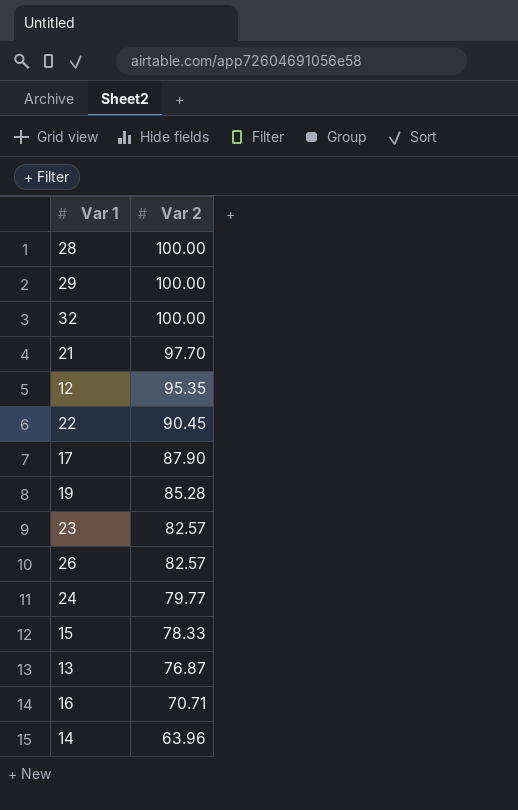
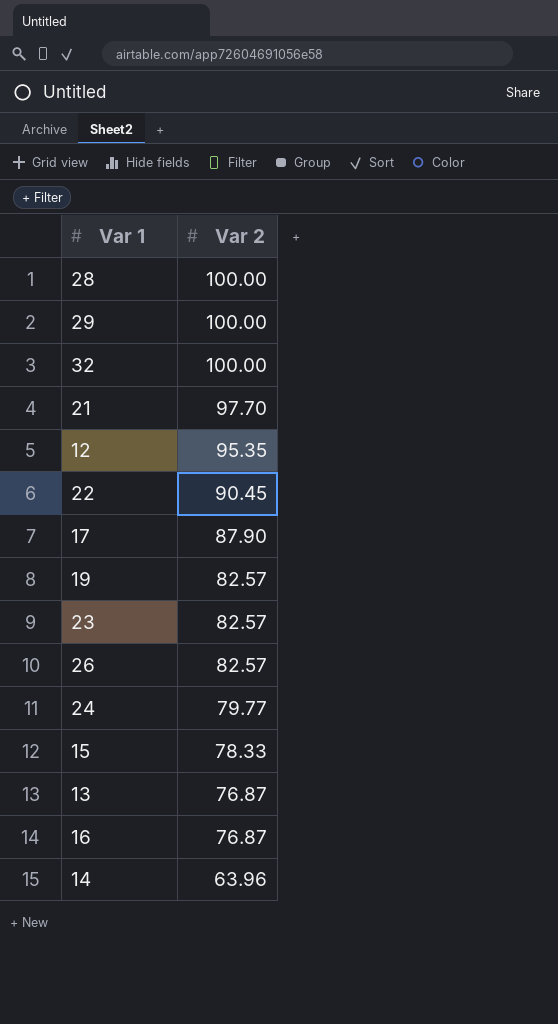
19 | Var 2: 85.28 -> 82.57
16 | Var 2: 70.71 -> 76.87

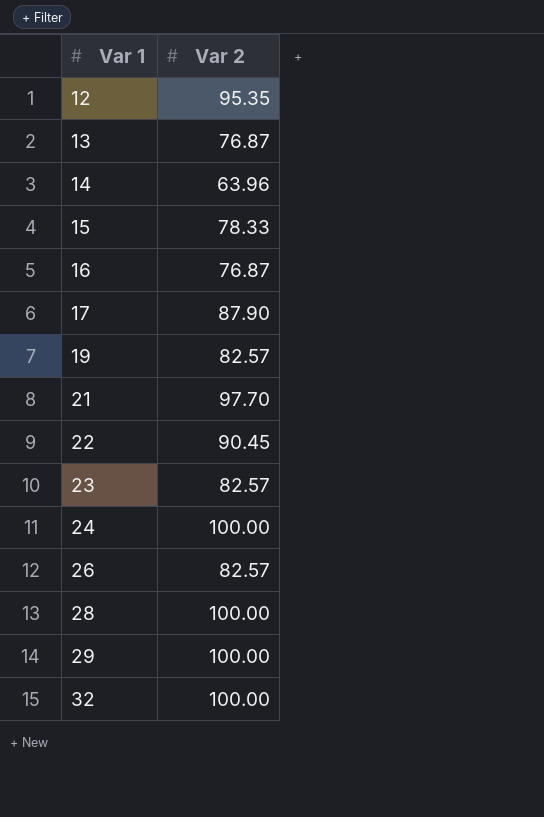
row order: Var 2 descending -> Var 1 ascending
24 | Var 2: 79.77 -> 100.00

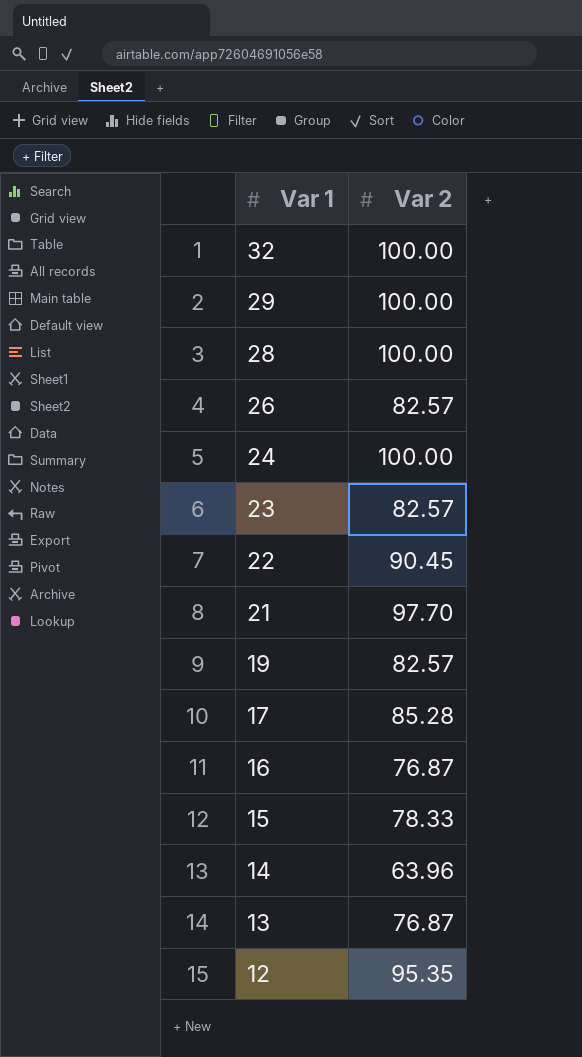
row order: Var 1 ascending -> Var 1 descending
17 | Var 2: 87.90 -> 85.28

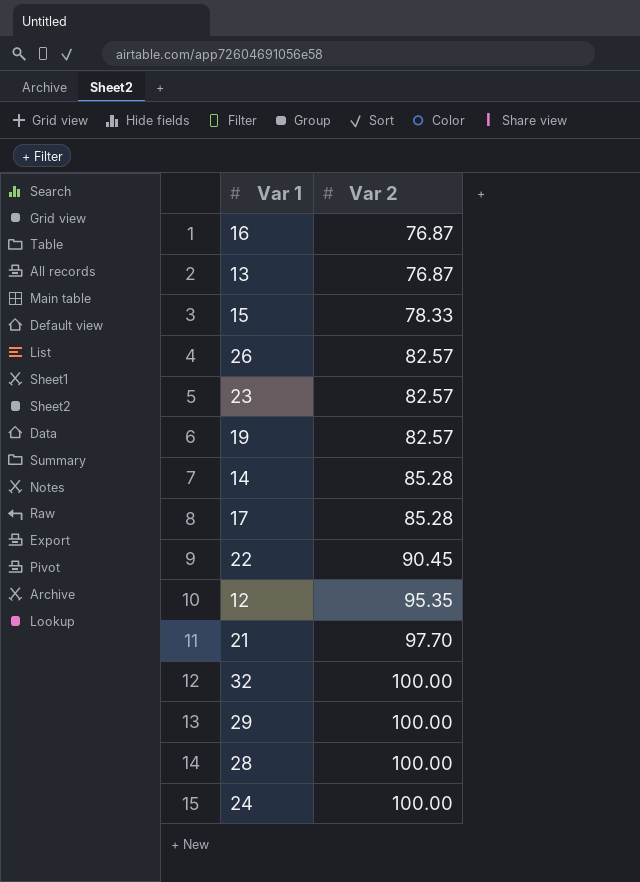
row order: Var 1 descending -> Var 2 ascending
14 | Var 2: 63.96 -> 85.28

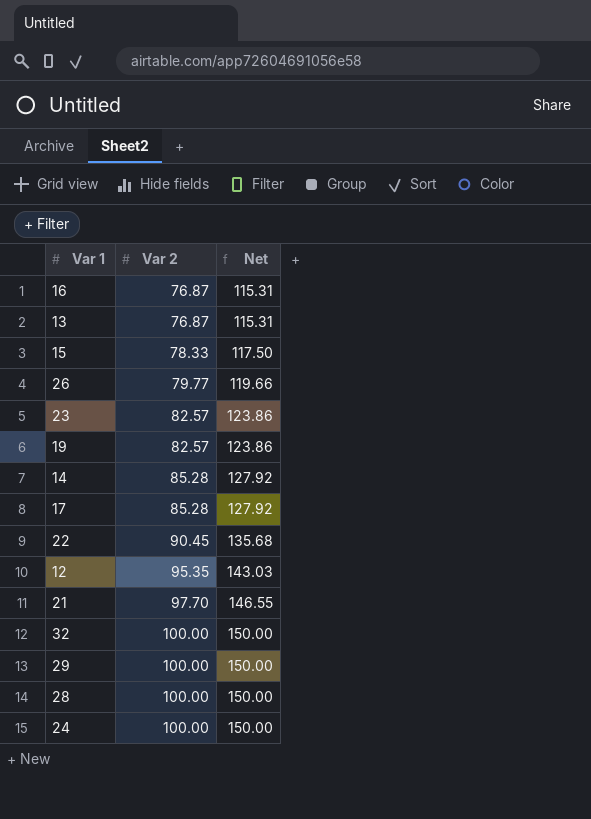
column Net | formula: none -> [Var 2] * 1.5
26 | Var 2: 82.57 -> 79.77

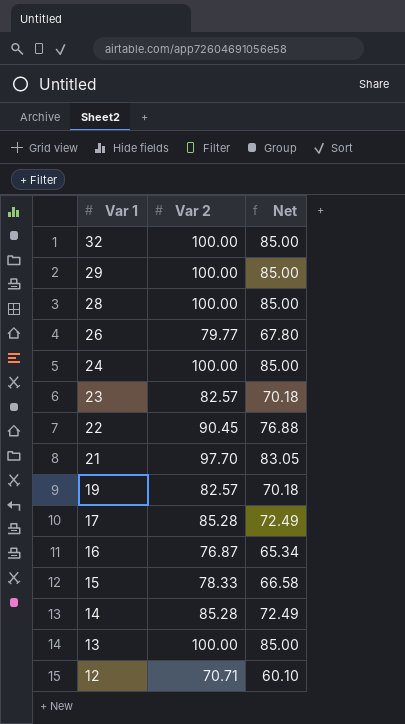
row order: Var 2 ascending -> Var 1 descending
column Net | formula: [Var 2] * 1.5 -> [Var 2] * 0.85
13 | Var 2: 76.87 -> 100.00
12 | Var 2: 95.35 -> 70.71

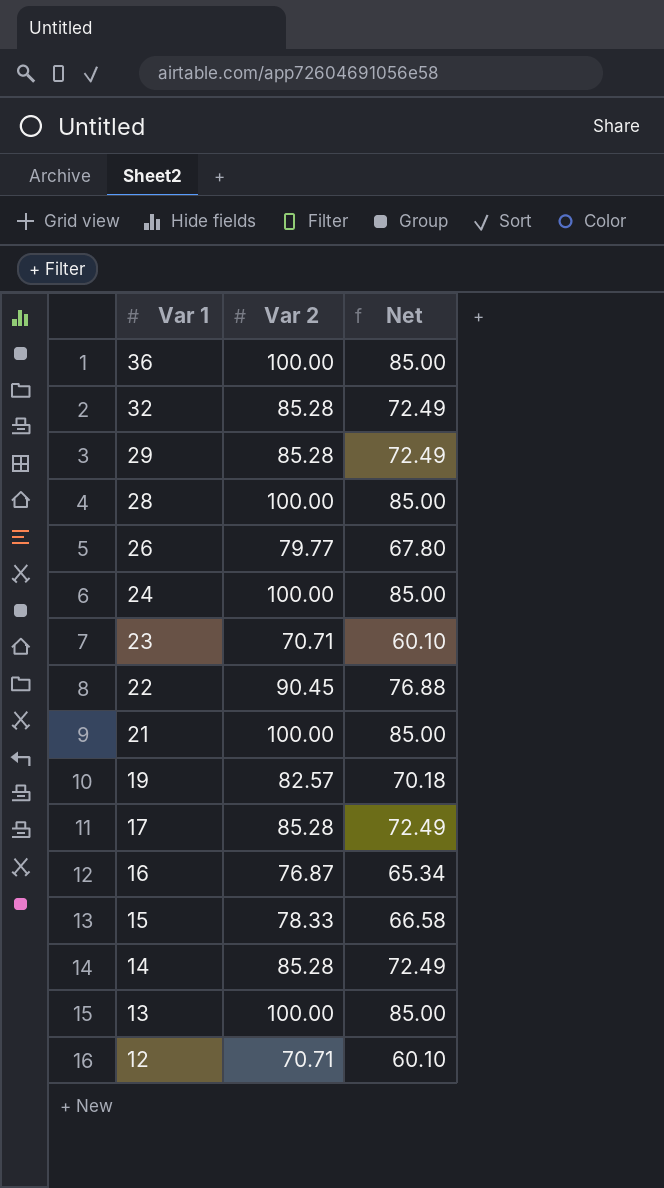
row 36: none -> 100.00 | 85.00
32 | Var 2: 100.00 -> 85.28
32 | Net: 85.00 -> 72.49
29 | Var 2: 100.00 -> 85.28
29 | Net: 85.00 -> 72.49
23 | Var 2: 82.57 -> 70.71
23 | Net: 70.18 -> 60.10
21 | Var 2: 97.70 -> 100.00
21 | Net: 83.05 -> 85.00

